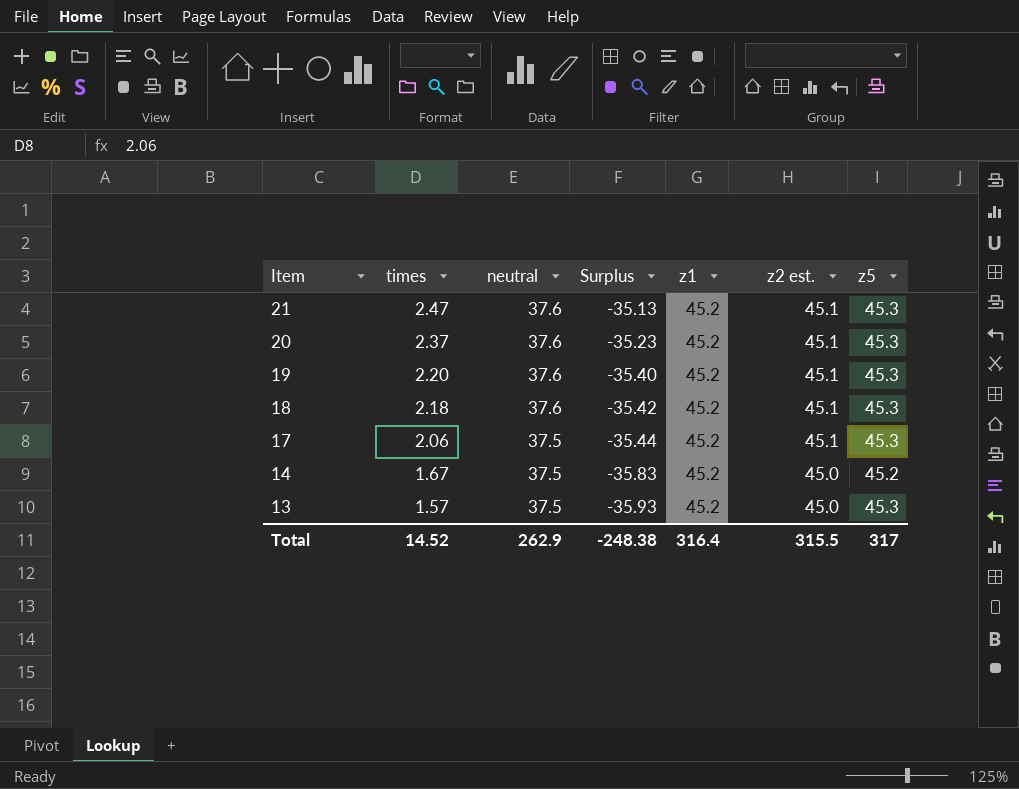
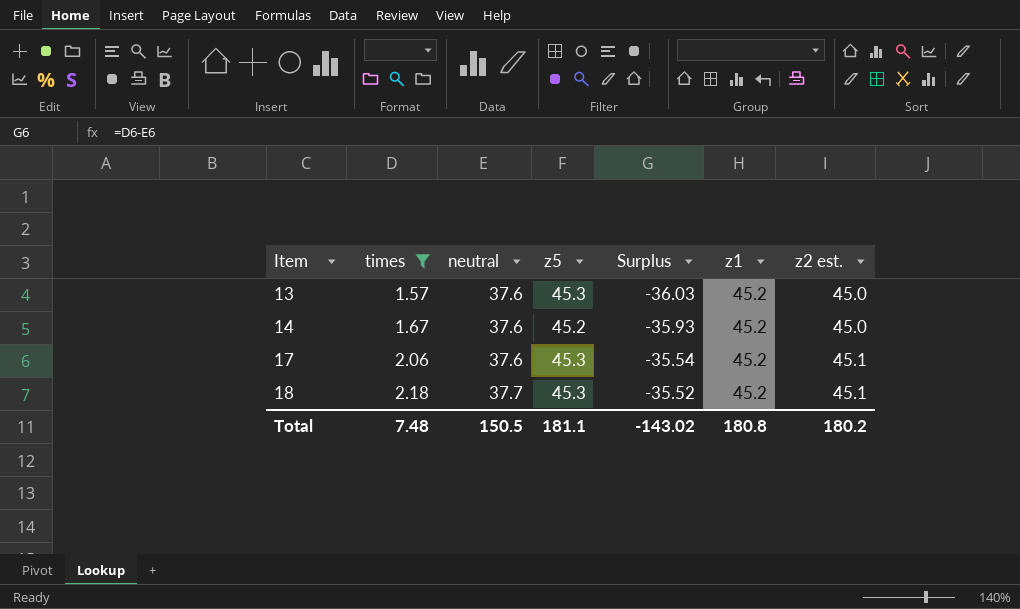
filter: none -> times <= 2.18
row order: Item descending -> Item ascending
column z5 | position: 7 -> 4
13 | neutral: 37.5 -> 37.6
13 | Surplus: -35.93 -> -36.03
14 | neutral: 37.5 -> 37.6
14 | Surplus: -35.83 -> -35.93
17 | neutral: 37.5 -> 37.6
17 | Surplus: -35.44 -> -35.54
18 | neutral: 37.6 -> 37.7
18 | Surplus: -35.42 -> -35.52
Total | times: 14.52 -> 7.48
Total | neutral: 262.9 -> 150.5
Total | z5: 317 -> 181.1
Total | Surplus: -248.38 -> -143.02
Total | z1: 316.4 -> 180.8
Total | z2 est.: 315.5 -> 180.2

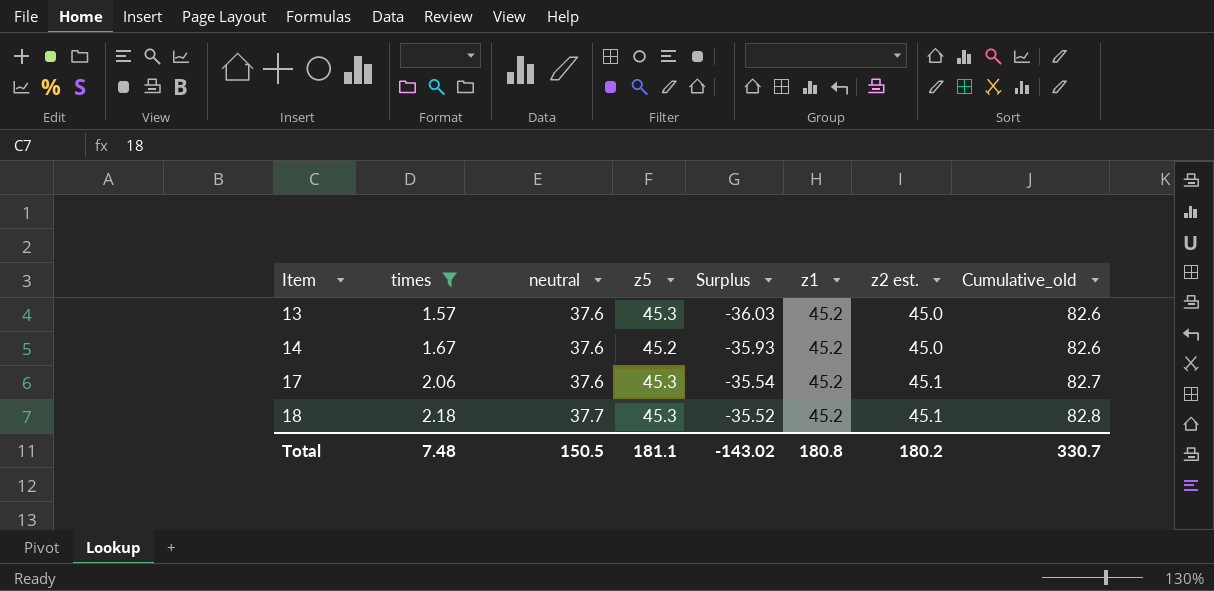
column Cumulative_old | formula: none -> [neutral] + [z2 est.]

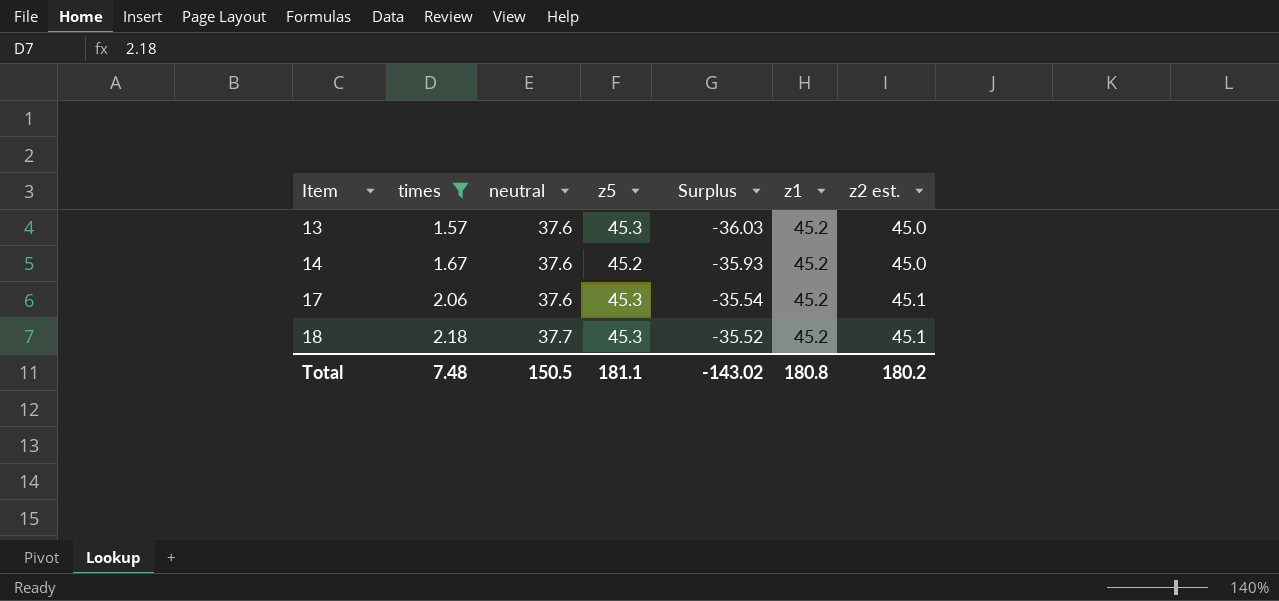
column Cumulative_old | formula: [neutral] + [z2 est.] -> none

